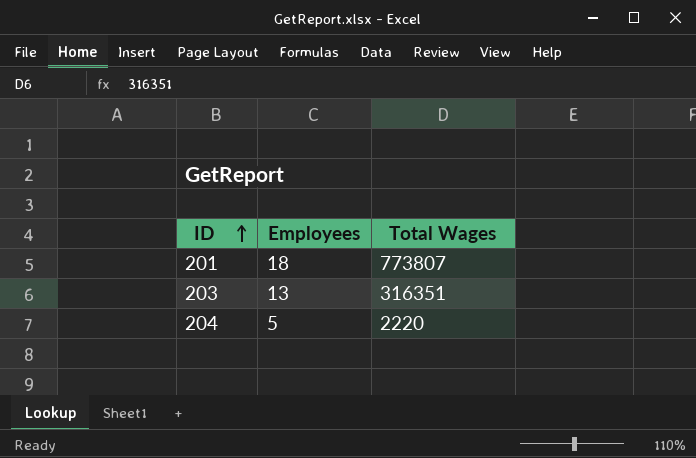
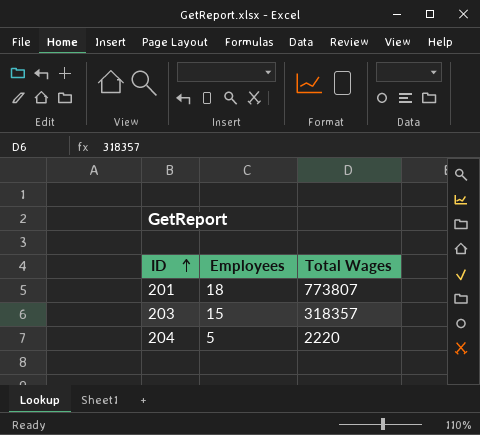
203 | Employees: 13 -> 15
203 | Total Wages: 316351 -> 318357

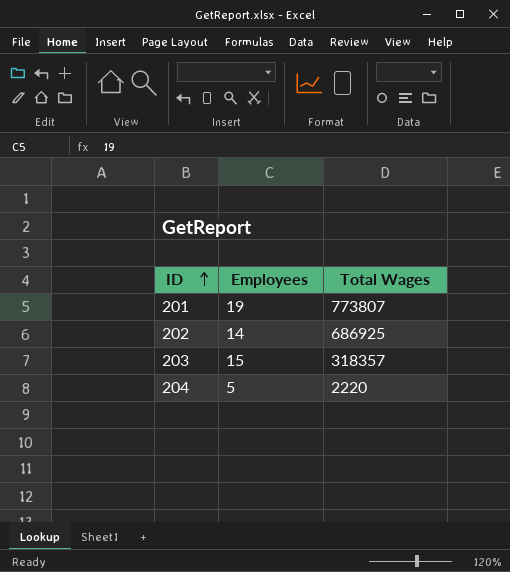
201 | Employees: 18 -> 19
row 202: none -> 14 | 686925

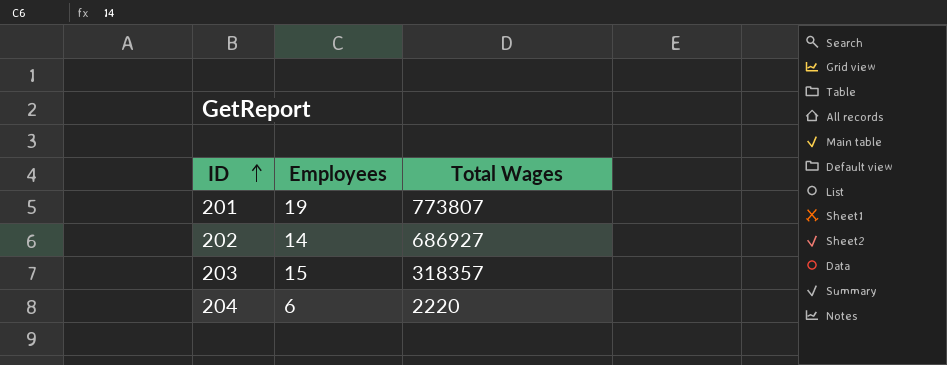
202 | Total Wages: 686925 -> 686927
204 | Employees: 5 -> 6

